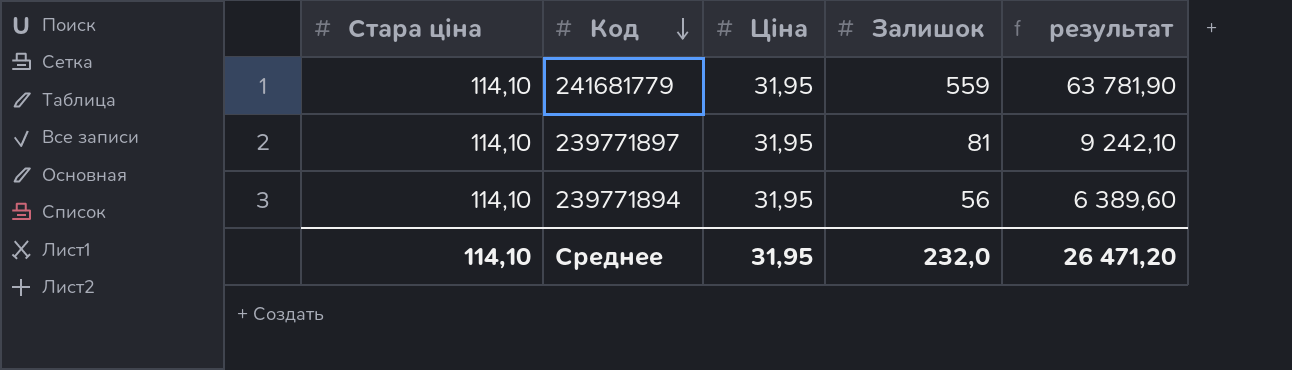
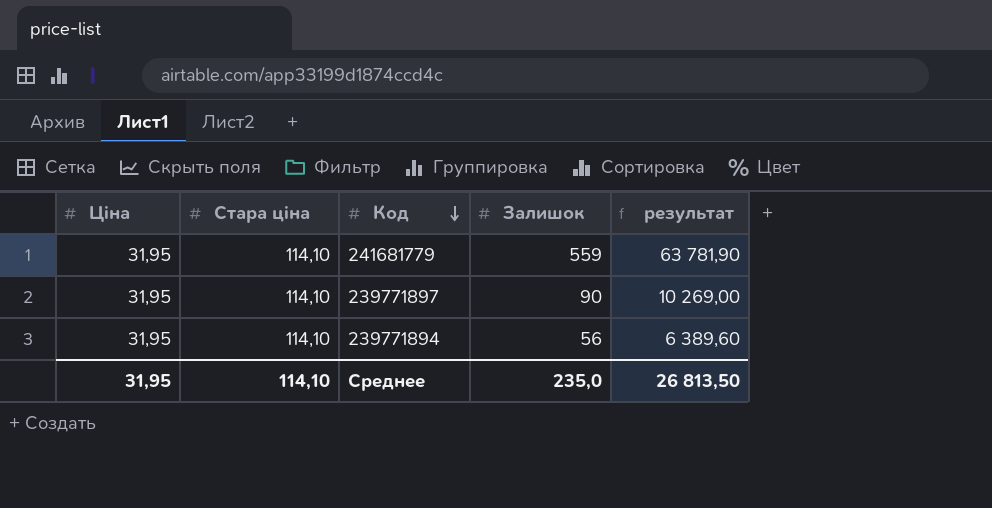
column Ціна | position: 3 -> 1
239771897 | Залишок: 81 -> 90
239771897 | результат: 9 242,10 -> 10 269,00
Среднее | Залишок: 232,0 -> 235,0
Среднее | результат: 26 471,20 -> 26 813,50

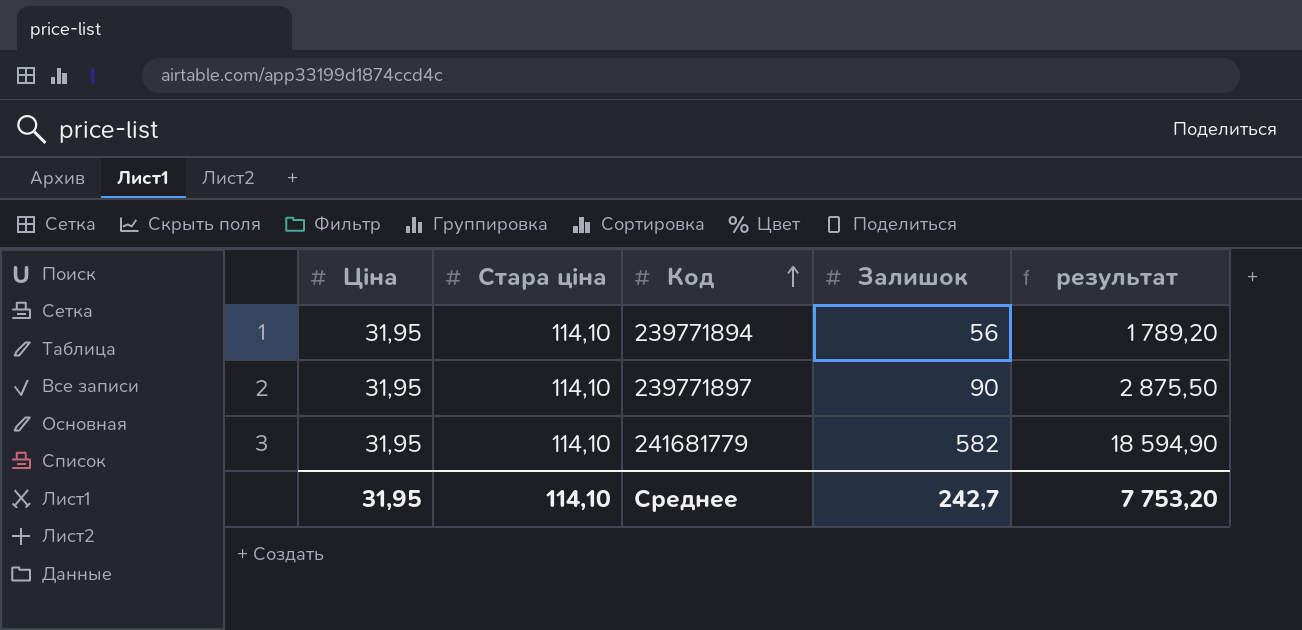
row order: Код descending -> Код ascending
column результат | formula: [Стара ціна] * [Залишок] -> [Ціна] * [Залишок]
241681779 | Залишок: 559 -> 582
Среднее | Залишок: 235,0 -> 242,7
Среднее | результат: 26 813,50 -> 7 753,20

